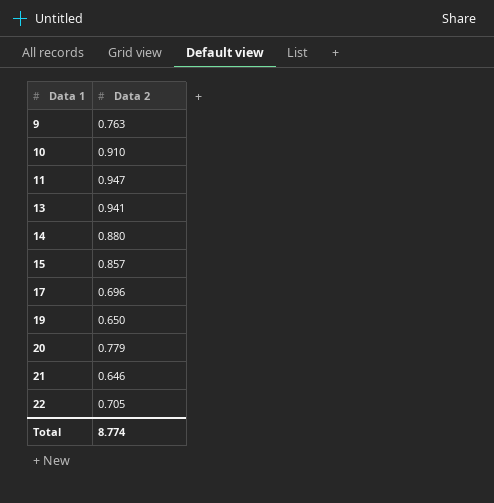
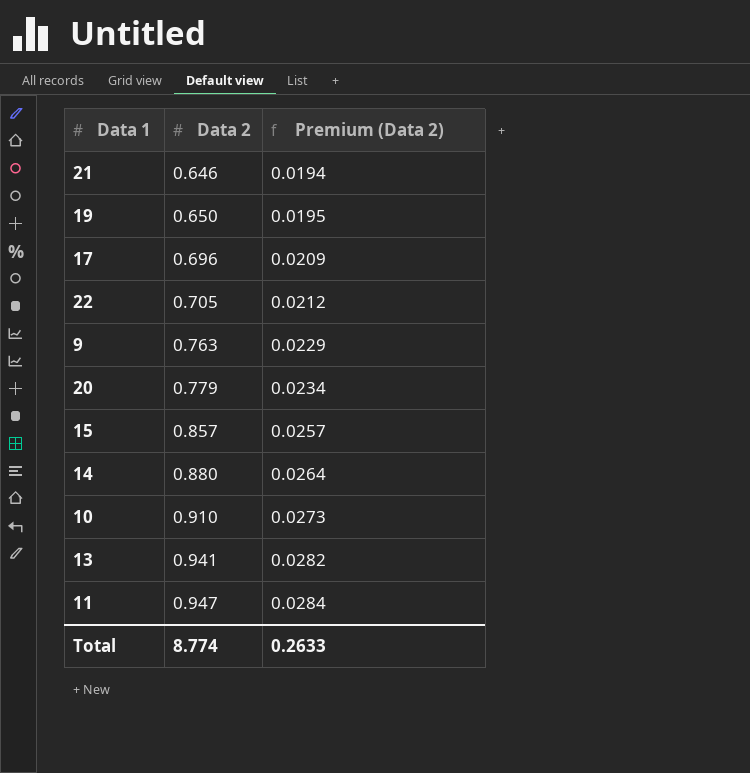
row order: Data 1 ascending -> Data 2 ascending
column Premium (Data 2) | formula: none -> [Data 2] * 0.03

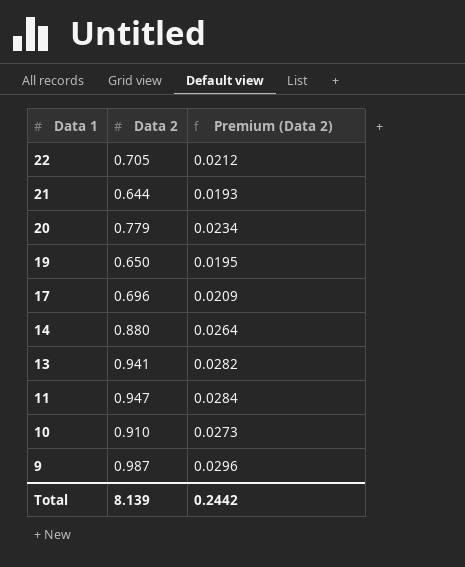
row order: Data 2 ascending -> Data 1 descending
row 15: 0.857 | 0.0257 -> none
21 | Data 2: 0.646 -> 0.644
21 | Premium (Data 2): 0.0194 -> 0.0193
9 | Data 2: 0.763 -> 0.987
9 | Premium (Data 2): 0.0229 -> 0.0296
Total | Data 2: 8.774 -> 8.139
Total | Premium (Data 2): 0.2633 -> 0.2442

